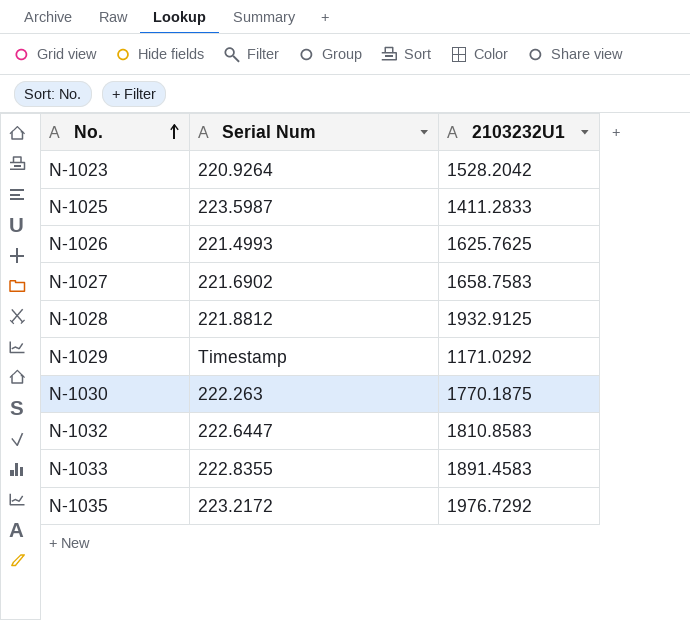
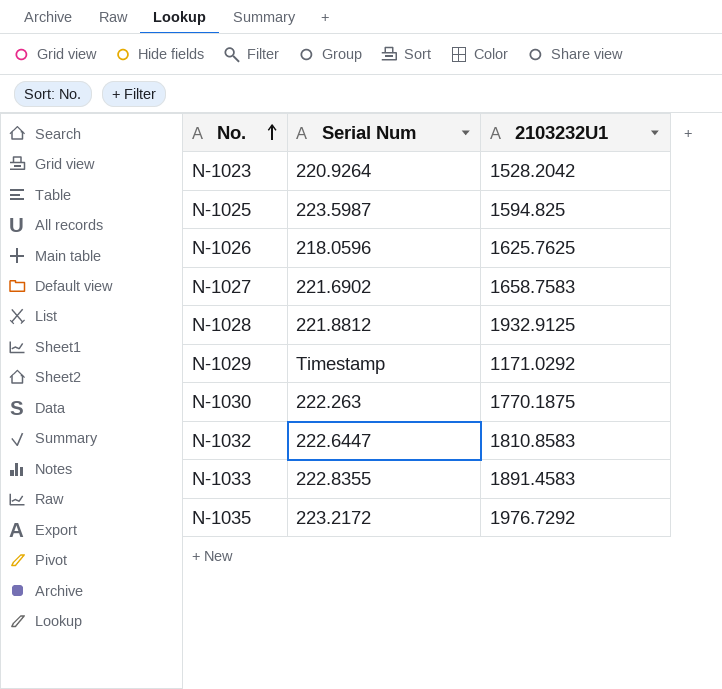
N-1025 | 2103232U1: 1411.2833 -> 1594.825
N-1026 | Serial Num: 221.4993 -> 218.0596

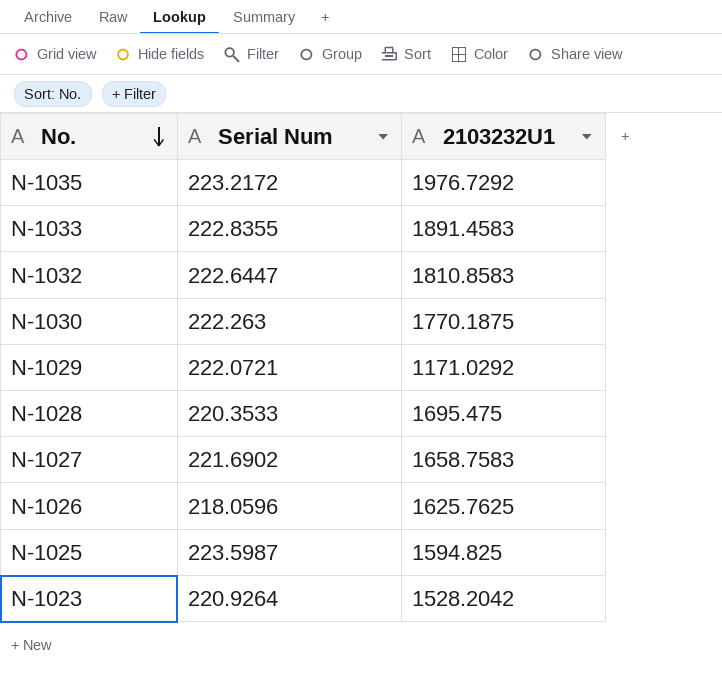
row order: No. ascending -> No. descending
N-1029 | Serial Num: Timestamp -> 222.0721
N-1028 | Serial Num: 221.8812 -> 220.3533
N-1028 | 2103232U1: 1932.9125 -> 1695.475

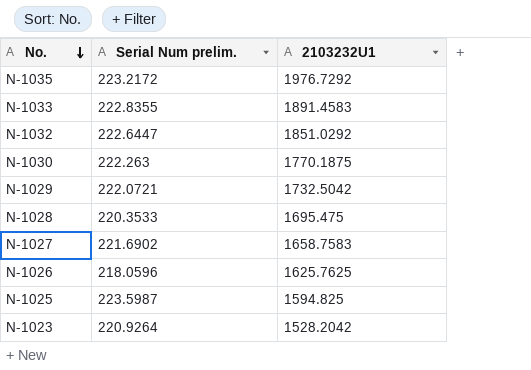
column name: Serial Num -> Serial Num prelim.
N-1032 | 2103232U1: 1810.8583 -> 1851.0292
N-1029 | 2103232U1: 1171.0292 -> 1732.5042

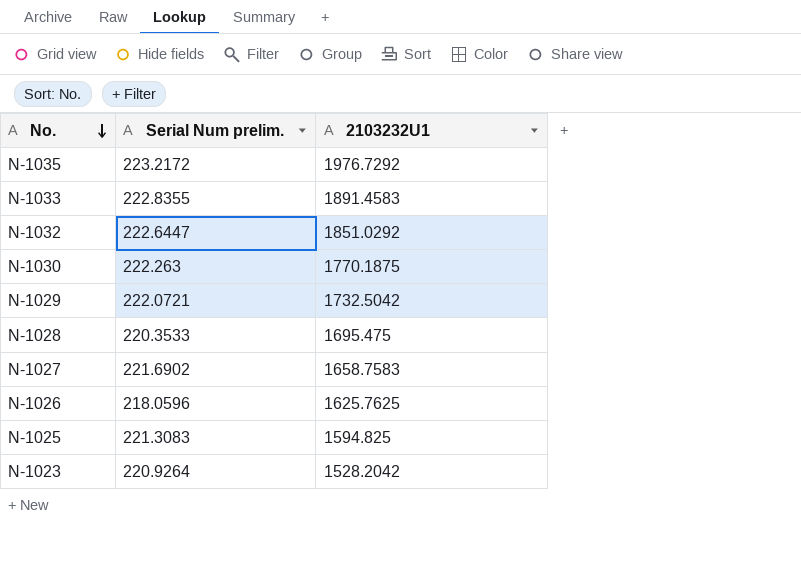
N-1025 | Serial Num prelim.: 223.5987 -> 221.3083

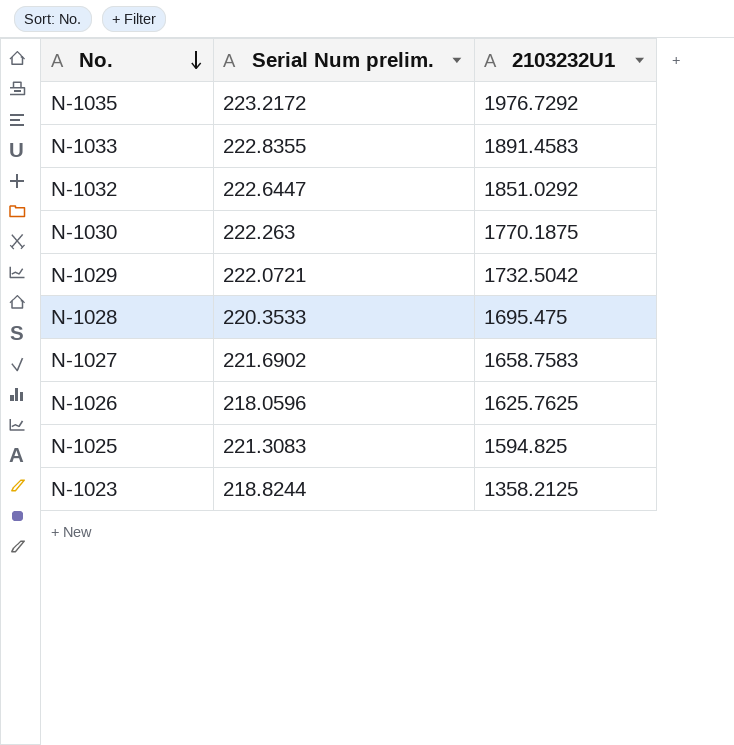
N-1023 | Serial Num prelim.: 220.9264 -> 218.8244
N-1023 | 2103232U1: 1528.2042 -> 1358.2125

